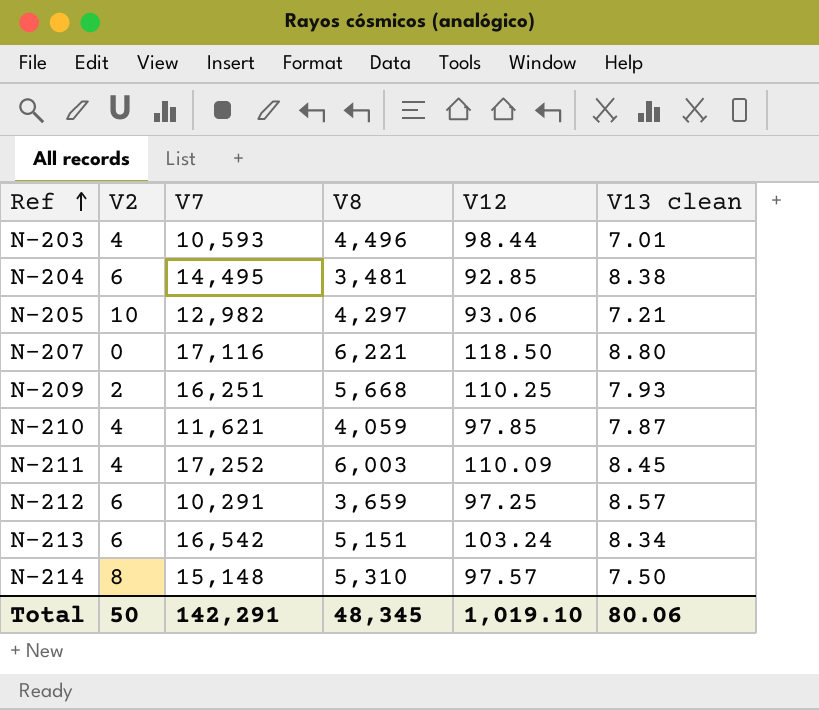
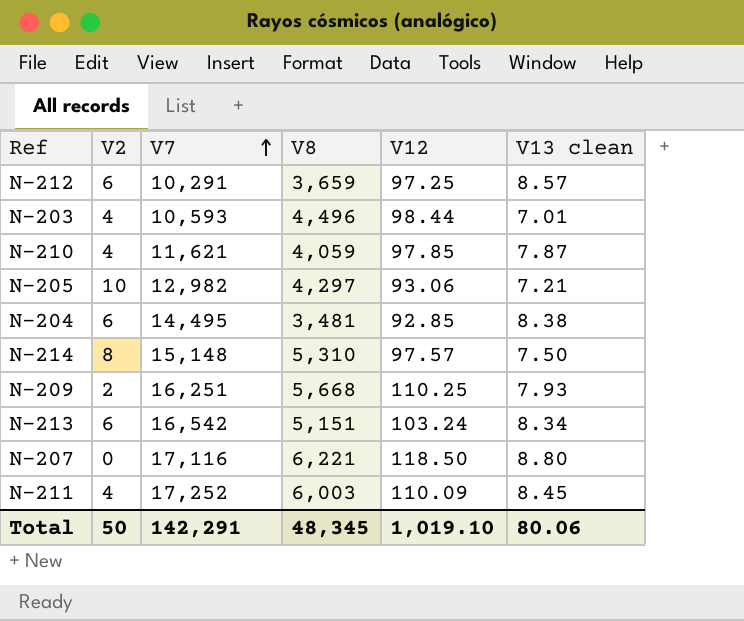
row order: Ref ascending -> V7 ascending

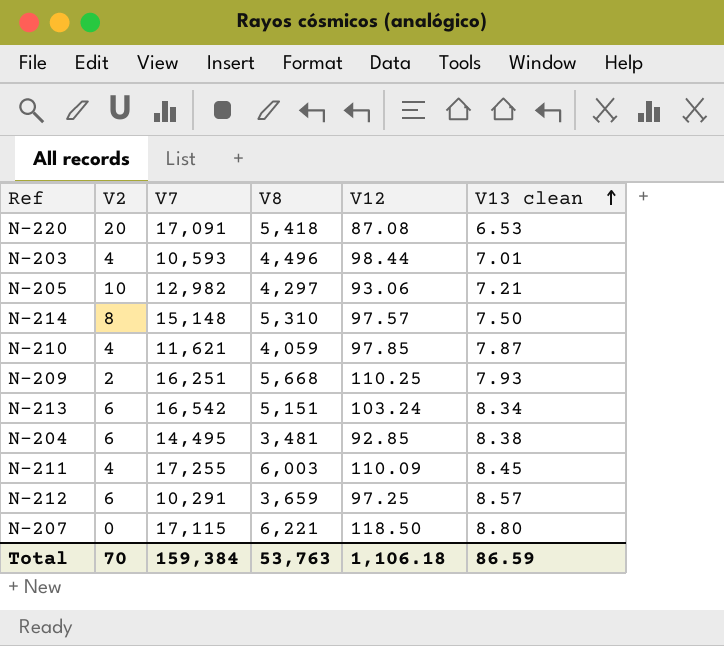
row order: V7 ascending -> V13 clean ascending
row N-220: none -> 20 | 17,091 | 5,418 | 87.08 | 6.53
N-211 | V7: 17,252 -> 17,255
N-207 | V7: 17,116 -> 17,115
Total | V2: 50 -> 70
Total | V7: 142,291 -> 159,384
Total | V8: 48,345 -> 53,763
Total | V12: 1,019.10 -> 1,106.18
Total | V13 clean: 80.06 -> 86.59

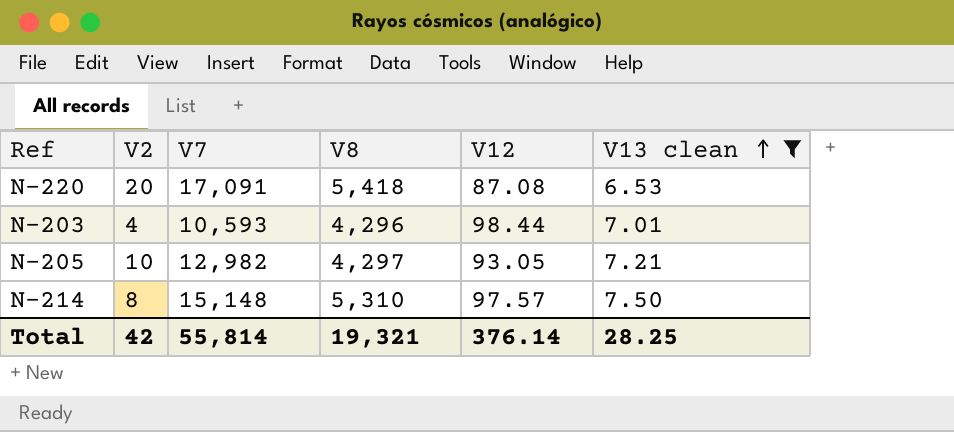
filter: none -> V13 clean <= 7.50
N-203 | V8: 4,496 -> 4,296
N-205 | V12: 93.06 -> 93.05
Total | V2: 70 -> 42
Total | V7: 159,384 -> 55,814
Total | V8: 53,763 -> 19,321
Total | V12: 1,106.18 -> 376.14
Total | V13 clean: 86.59 -> 28.25

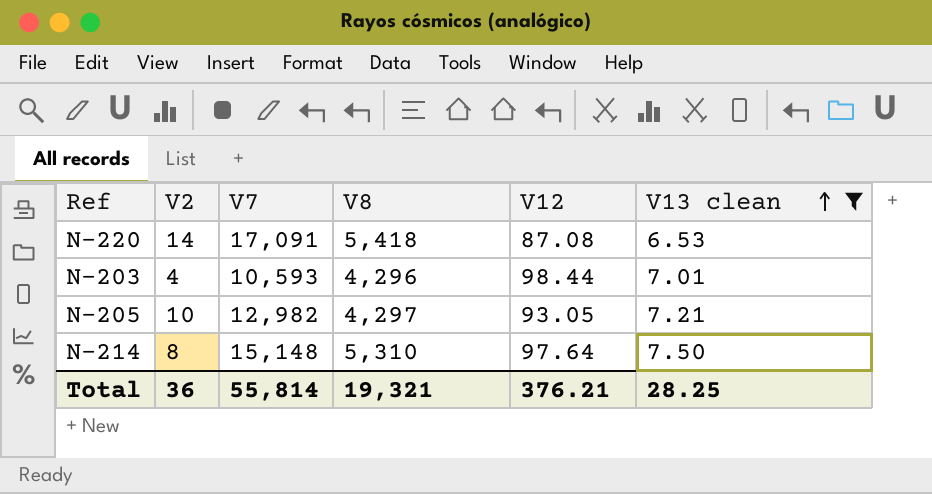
N-220 | V2: 20 -> 14
N-214 | V12: 97.57 -> 97.64
Total | V2: 42 -> 36
Total | V12: 376.14 -> 376.21

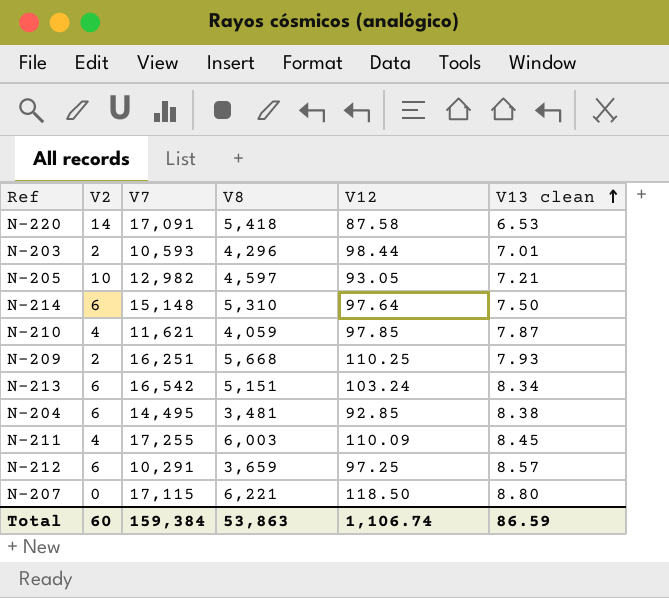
filter: V13 clean <= 7.50 -> none
N-220 | V12: 87.08 -> 87.58
N-203 | V2: 4 -> 2
N-205 | V8: 4,297 -> 4,597
N-214 | V2: 8 -> 6
Total | V2: 36 -> 60
Total | V7: 55,814 -> 159,384
Total | V8: 19,321 -> 53,863
Total | V12: 376.21 -> 1,106.74
Total | V13 clean: 28.25 -> 86.59

